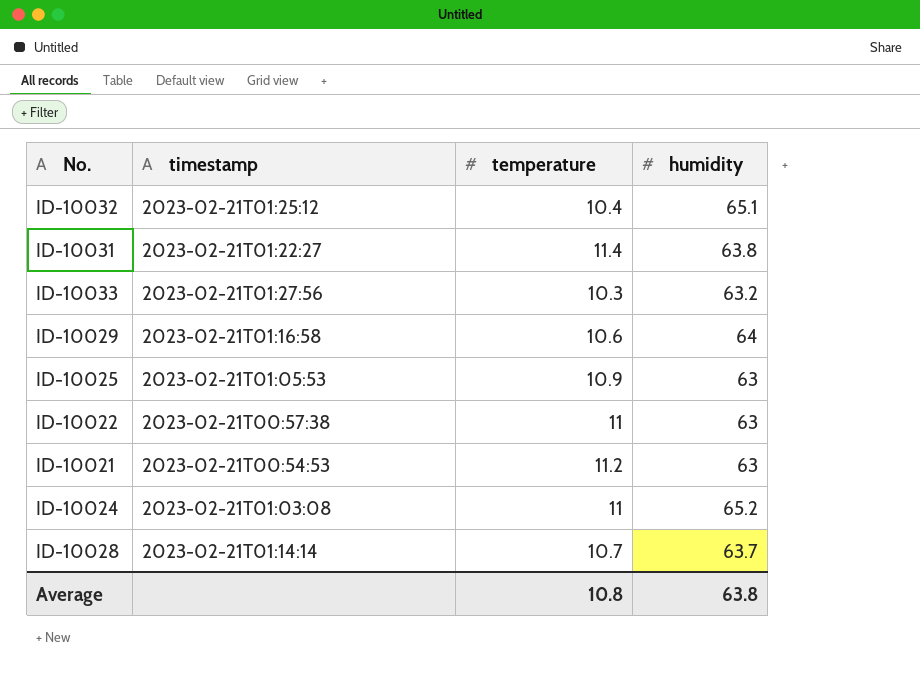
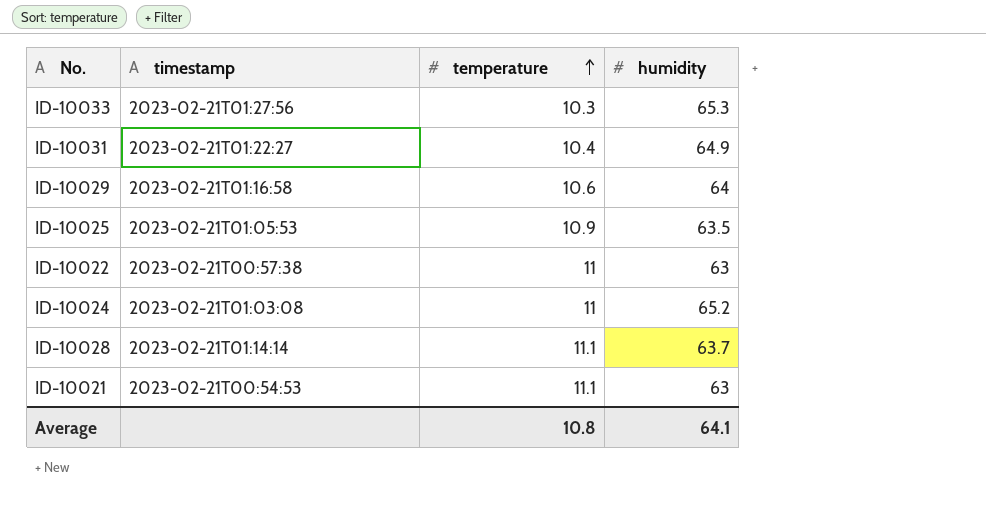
row order: none -> temperature ascending
row ID-10032: 2023-02-21T01:25:12 | 10.4 | 65.1 -> none
ID-10033 | humidity: 63.2 -> 65.3
ID-10031 | temperature: 11.4 -> 10.4
ID-10031 | humidity: 63.8 -> 64.9
ID-10025 | humidity: 63 -> 63.5
ID-10028 | temperature: 10.7 -> 11.1
ID-10021 | temperature: 11.2 -> 11.1
Average | humidity: 63.8 -> 64.1

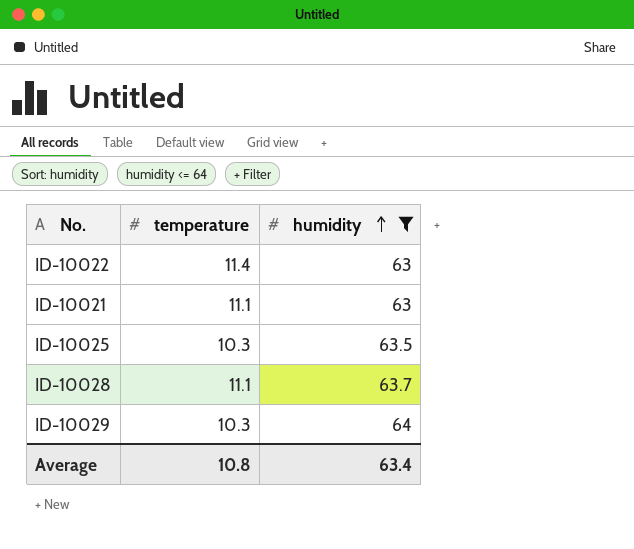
filter: none -> humidity <= 64
row order: temperature ascending -> humidity ascending
column timestamp | position: 2 -> none
ID-10022 | temperature: 11 -> 11.4
ID-10025 | temperature: 10.9 -> 10.3
ID-10029 | temperature: 10.6 -> 10.3
Average | humidity: 64.1 -> 63.4

